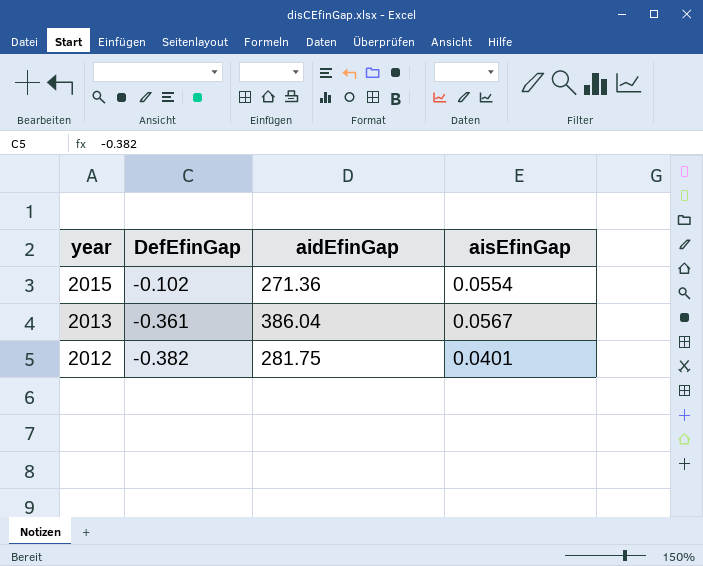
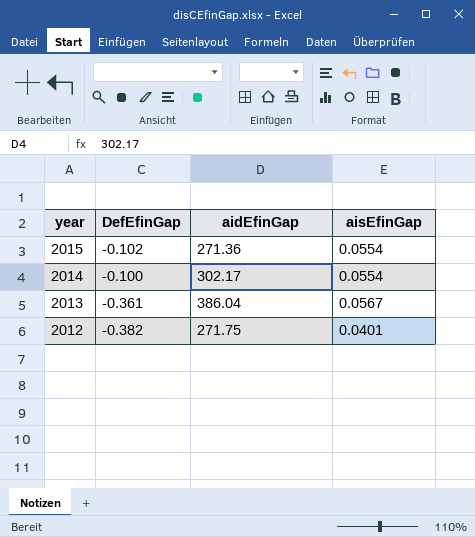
row 2014: none -> -0.100 | 302.17 | 0.0554
2012 | aidEfinGap: 281.75 -> 271.75

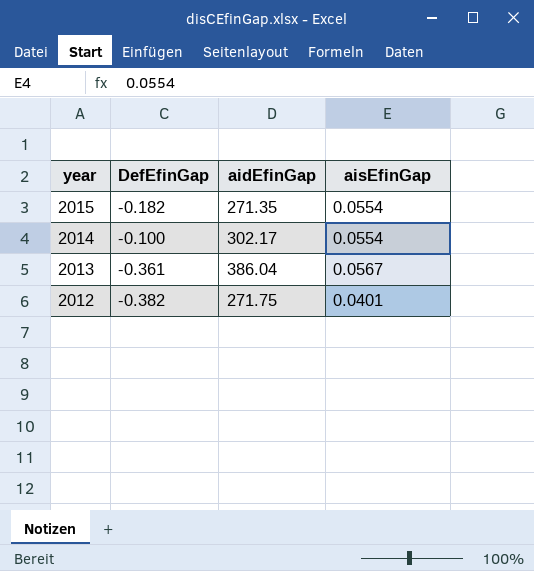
2015 | DefEfinGap: -0.102 -> -0.182
2015 | aidEfinGap: 271.36 -> 271.35

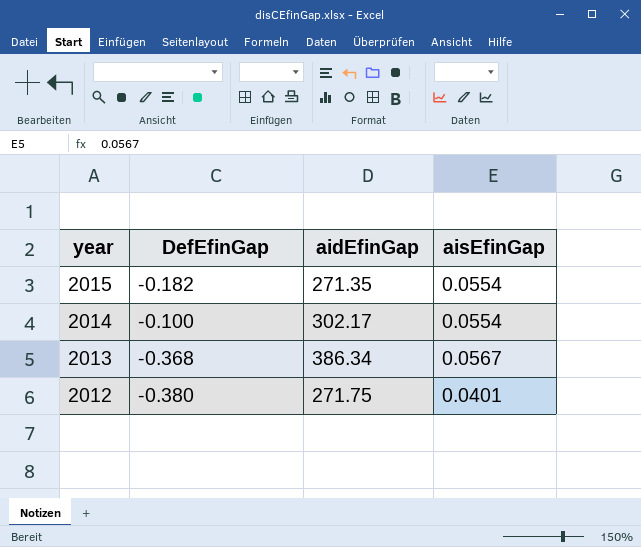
2013 | DefEfinGap: -0.361 -> -0.368
2013 | aidEfinGap: 386.04 -> 386.34
2012 | DefEfinGap: -0.382 -> -0.380

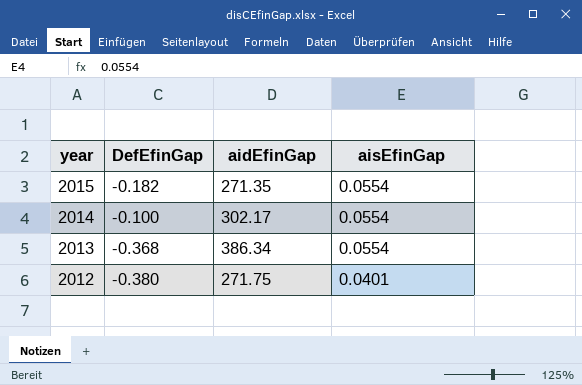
2013 | aisEfinGap: 0.0567 -> 0.0554

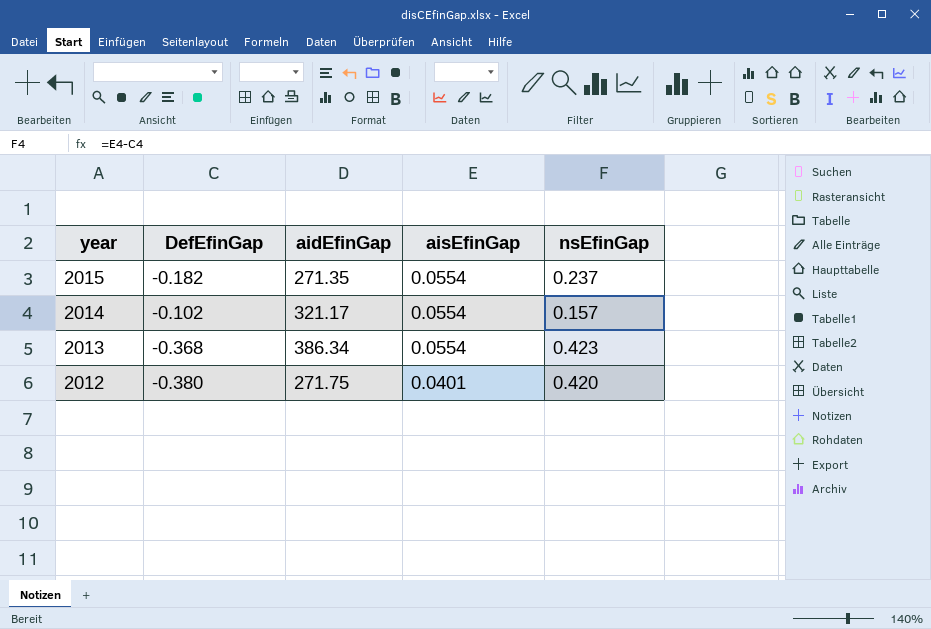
column nsEfinGap | formula: none -> [aisEfinGap] - [DefEfinGap]
2014 | DefEfinGap: -0.100 -> -0.102
2014 | aidEfinGap: 302.17 -> 321.17

